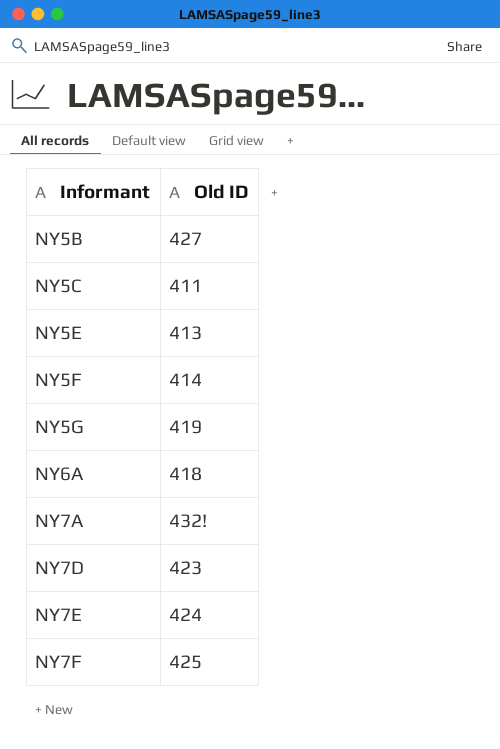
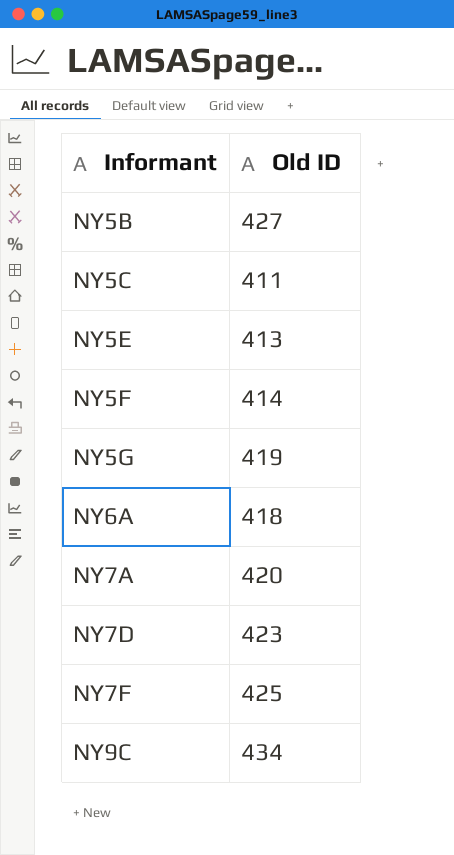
row NY7E: 424 -> none
NY7A | Old ID: 432! -> 420
row NY9C: none -> 434

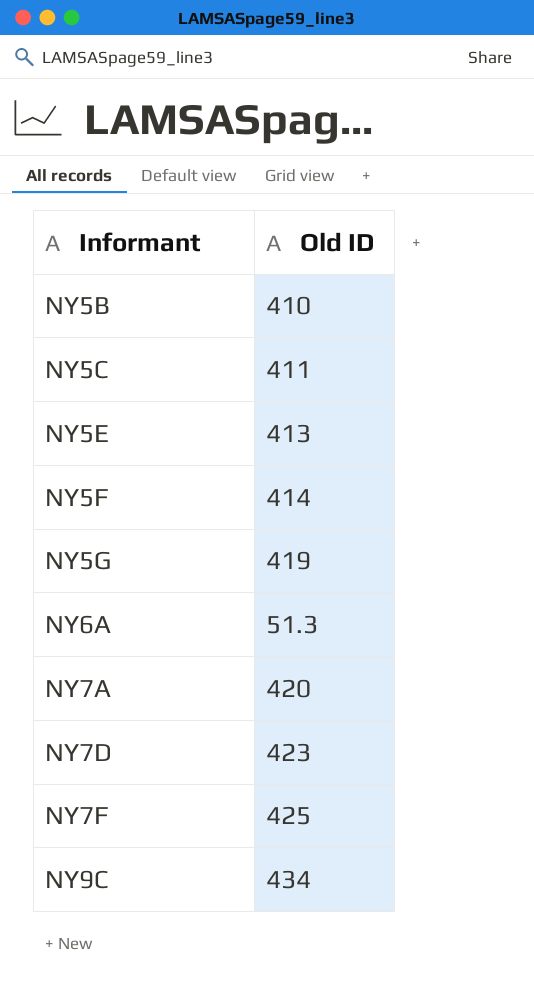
NY5B | Old ID: 427 -> 410
NY6A | Old ID: 418 -> 51.3

